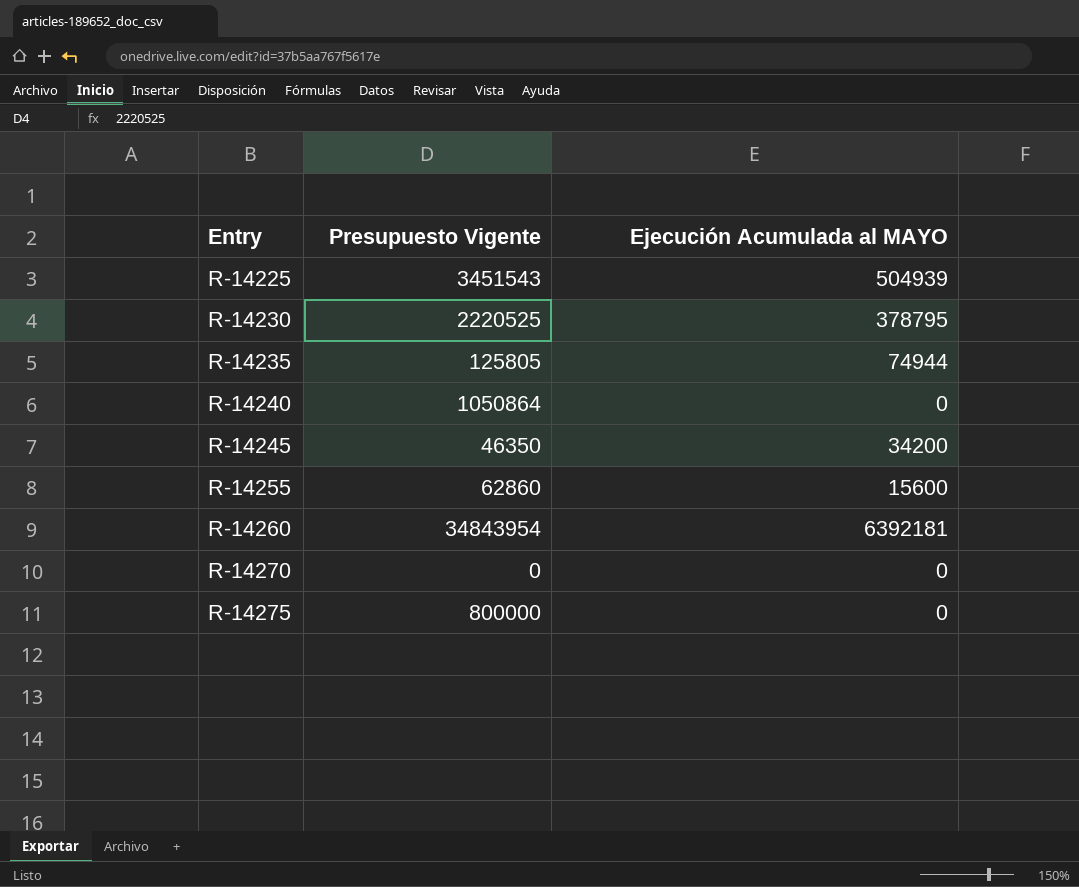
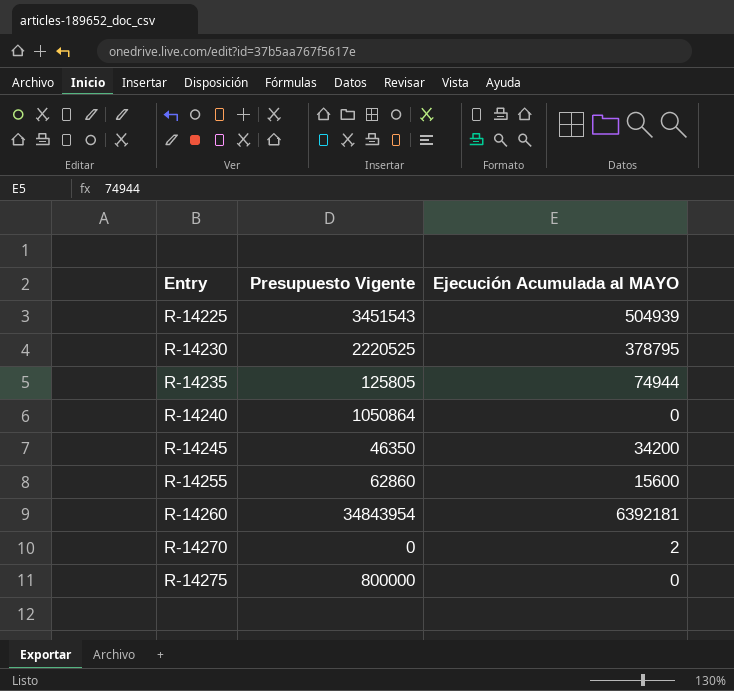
R-14270 | Ejecución Acumulada al MAYO: 0 -> 2

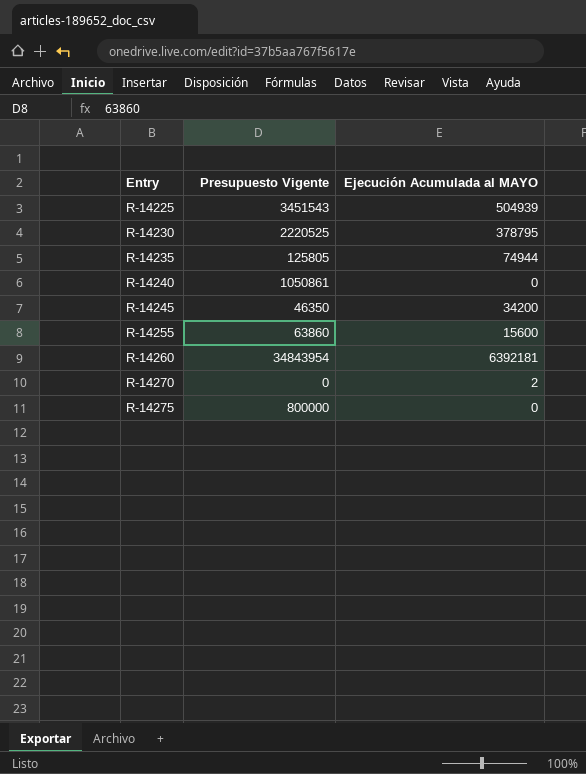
R-14240 | Presupuesto Vigente: 1050864 -> 1050861
R-14255 | Presupuesto Vigente: 62860 -> 63860

